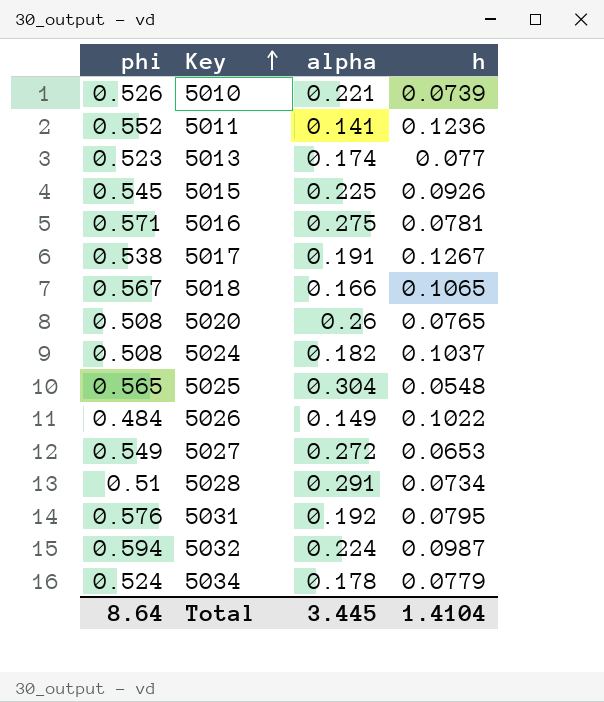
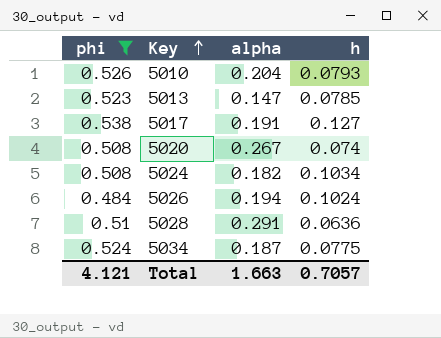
filter: none -> phi <= 0.538
5010 | alpha: 0.221 -> 0.204
5010 | h: 0.0739 -> 0.0793
5013 | alpha: 0.174 -> 0.147
5013 | h: 0.077 -> 0.0785
5017 | h: 0.1267 -> 0.127
5020 | alpha: 0.26 -> 0.267
5020 | h: 0.0765 -> 0.074
5024 | h: 0.1037 -> 0.1034
5026 | alpha: 0.149 -> 0.194
5026 | h: 0.1022 -> 0.1024
5028 | h: 0.0734 -> 0.0636
5034 | alpha: 0.178 -> 0.187
5034 | h: 0.0779 -> 0.0775
Total | phi: 8.64 -> 4.121
Total | alpha: 3.445 -> 1.663
Total | h: 1.4104 -> 0.7057

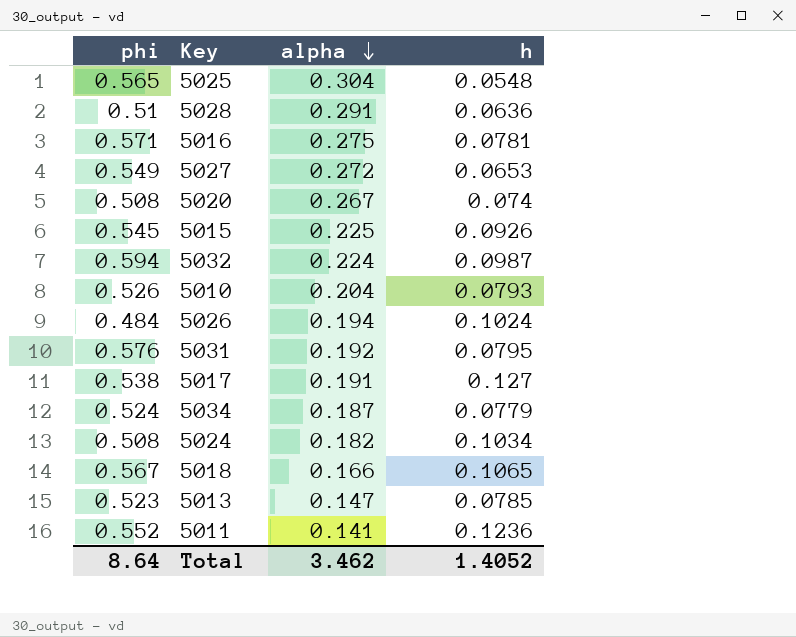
filter: phi <= 0.538 -> none
row order: Key ascending -> alpha descending
5034 | h: 0.0775 -> 0.0779
Total | phi: 4.121 -> 8.64
Total | alpha: 1.663 -> 3.462
Total | h: 0.7057 -> 1.4052

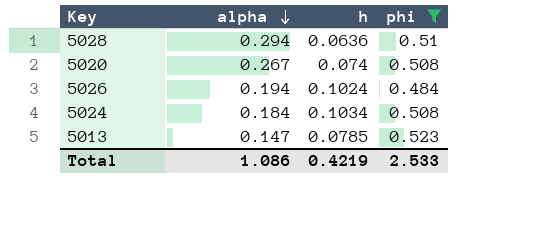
filter: none -> phi <= 0.523
column phi | position: 1 -> 4
5028 | alpha: 0.291 -> 0.294
5024 | alpha: 0.182 -> 0.184
Total | alpha: 3.462 -> 1.086
Total | h: 1.4052 -> 0.4219
Total | phi: 8.64 -> 2.533

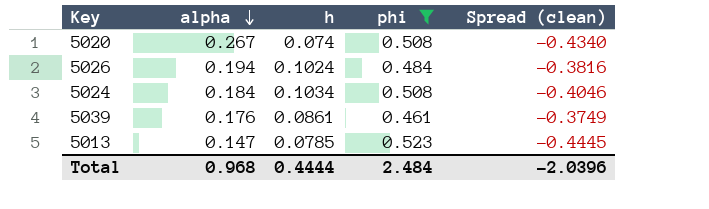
column Spread (clean) | formula: none -> [h] - [phi]
row 5028: 0.294 | 0.0636 | 0.51 -> none
row 5039: none -> 0.176 | 0.0861 | 0.461 | -0.3749
Total | alpha: 1.086 -> 0.968
Total | h: 0.4219 -> 0.4444
Total | phi: 2.533 -> 2.484

